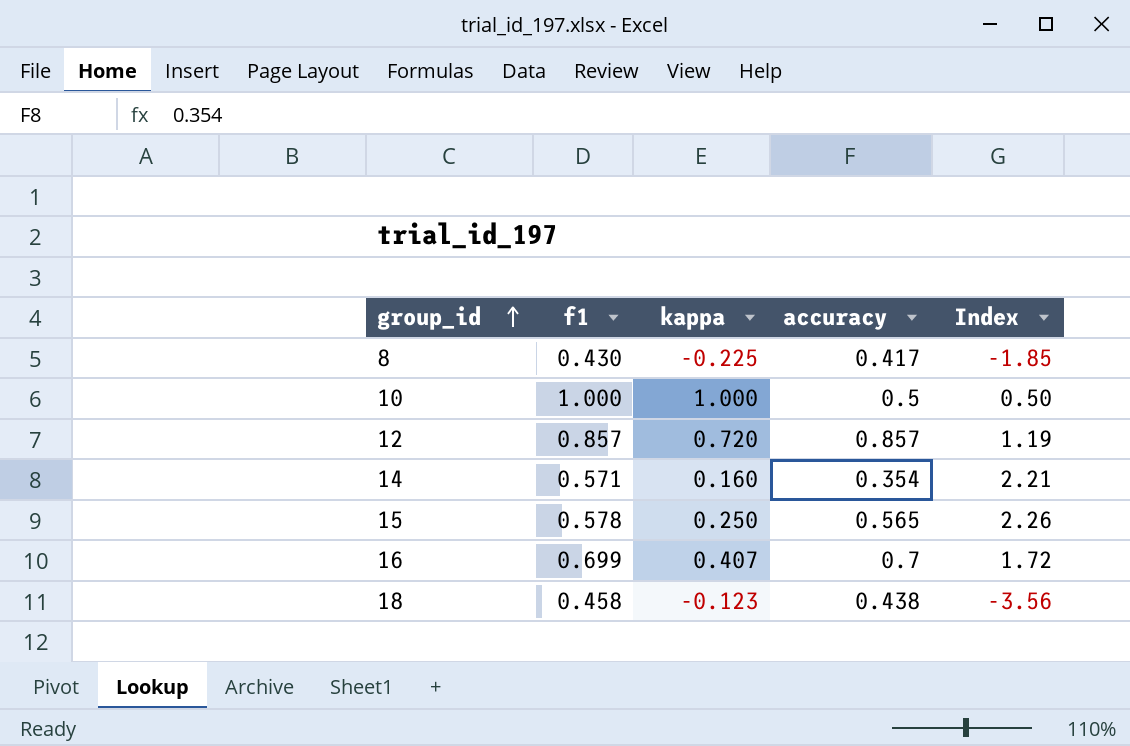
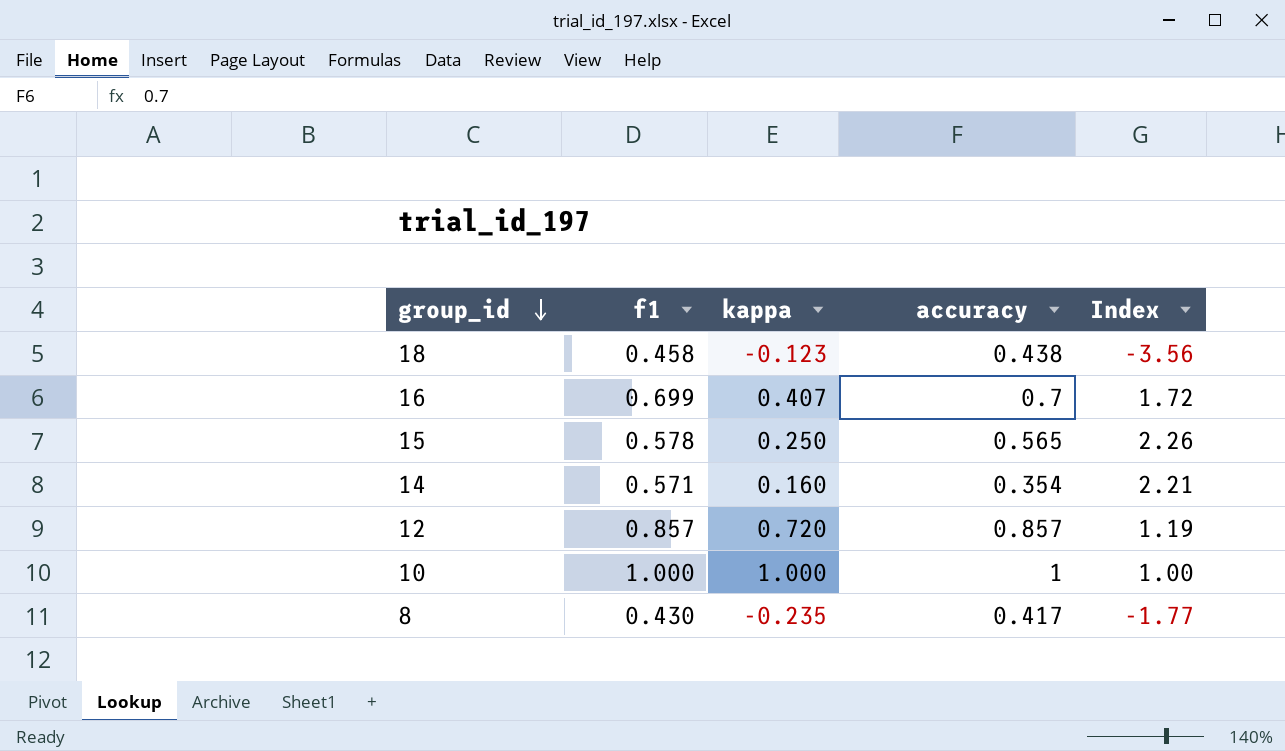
row order: group_id ascending -> group_id descending
10 | accuracy: 0.5 -> 1
10 | Index: 0.50 -> 1.00
8 | kappa: -0.225 -> -0.235
8 | Index: -1.85 -> -1.77

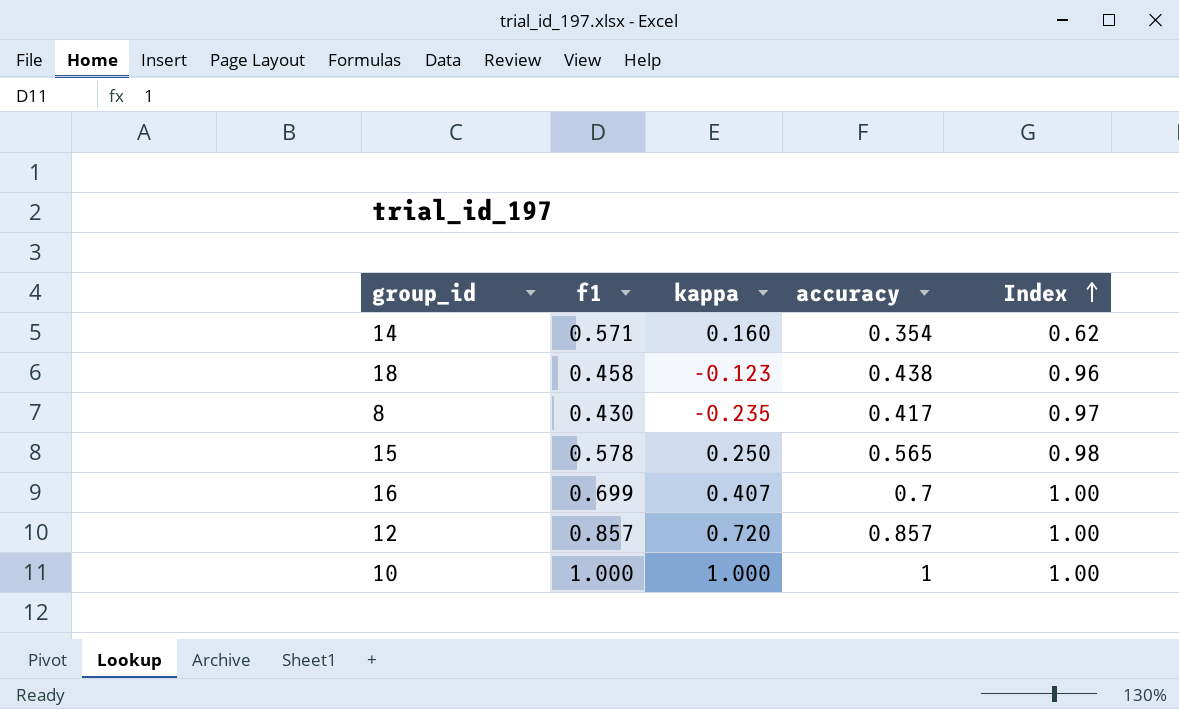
row order: group_id descending -> Index ascending
column Index | formula: [accuracy] / [kappa] -> [accuracy] / [f1]

